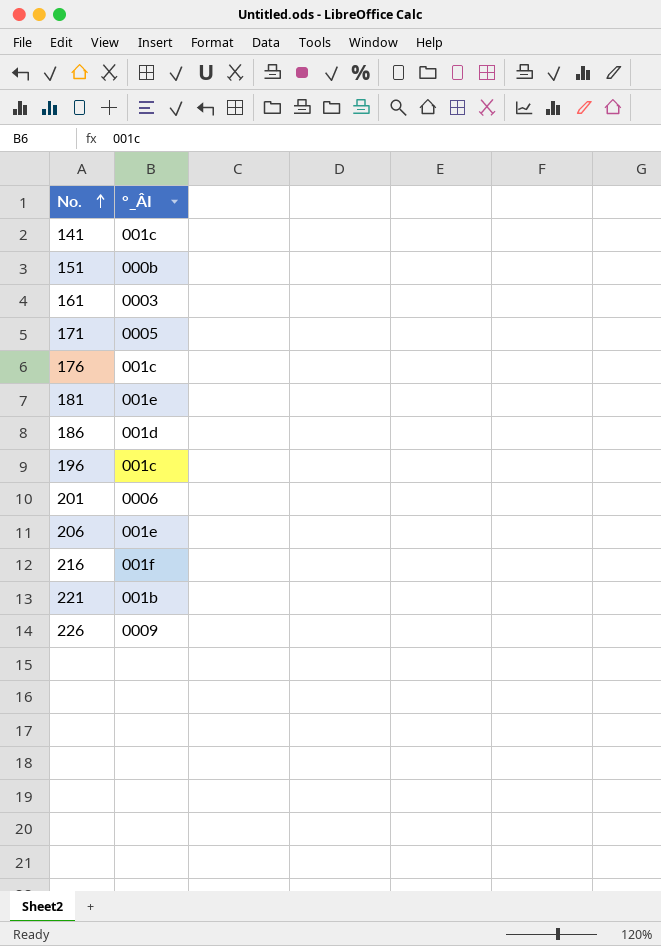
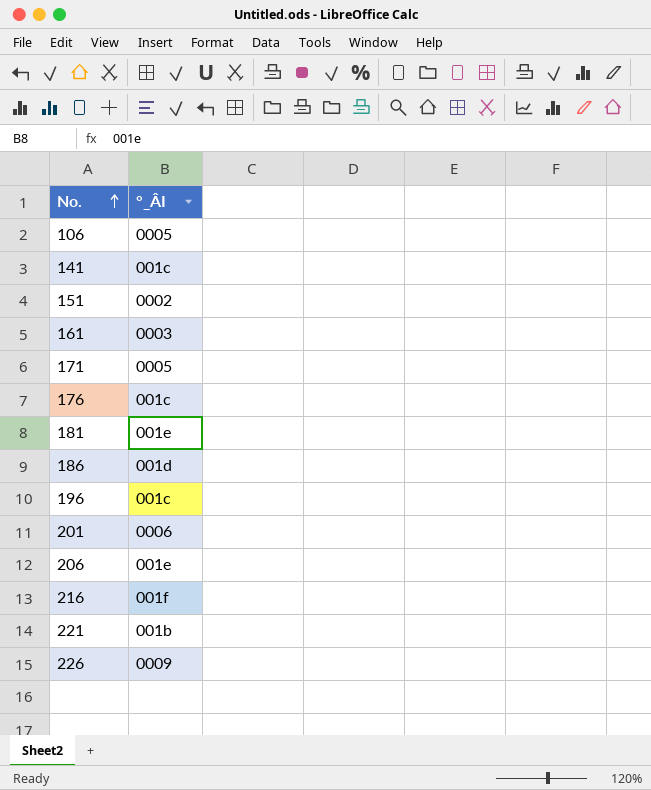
row 106: none -> 0005
151 | °_ÂI: 000b -> 0002

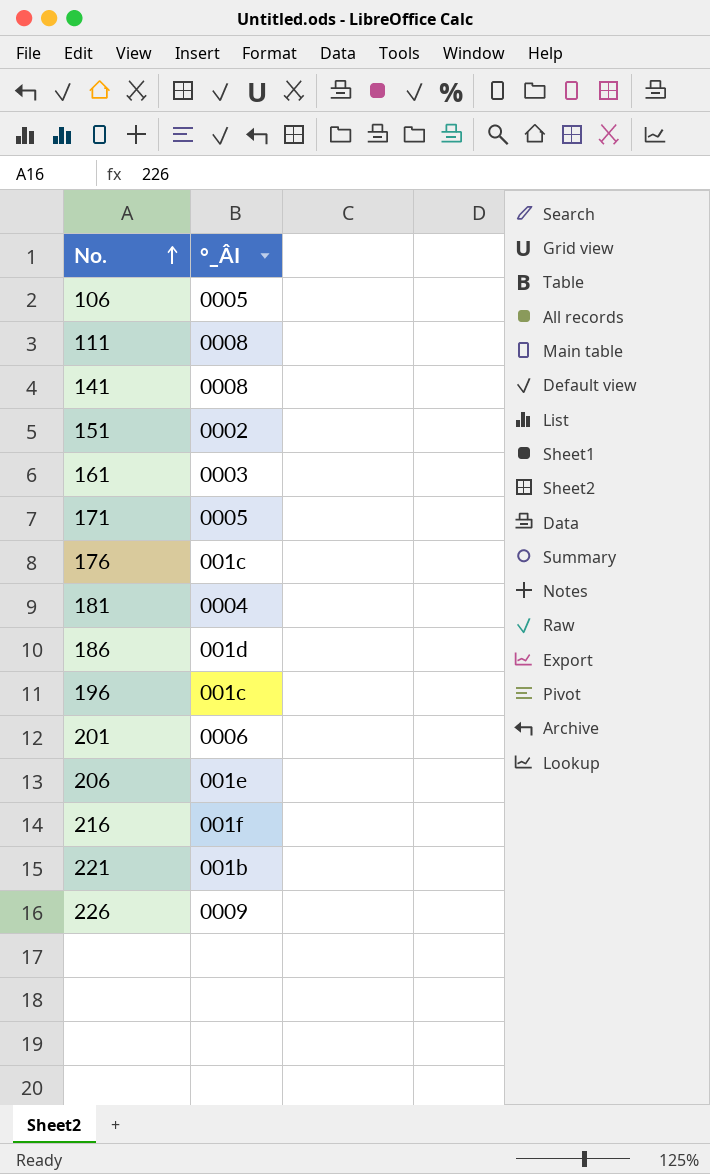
row 111: none -> 0008
141 | °_ÂI: 001c -> 0008
181 | °_ÂI: 001e -> 0004

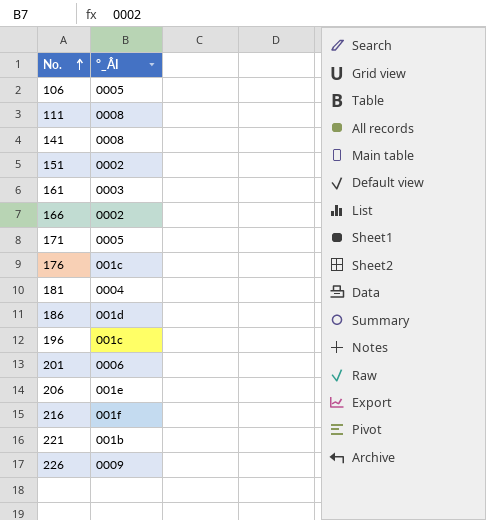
row 166: none -> 0002

